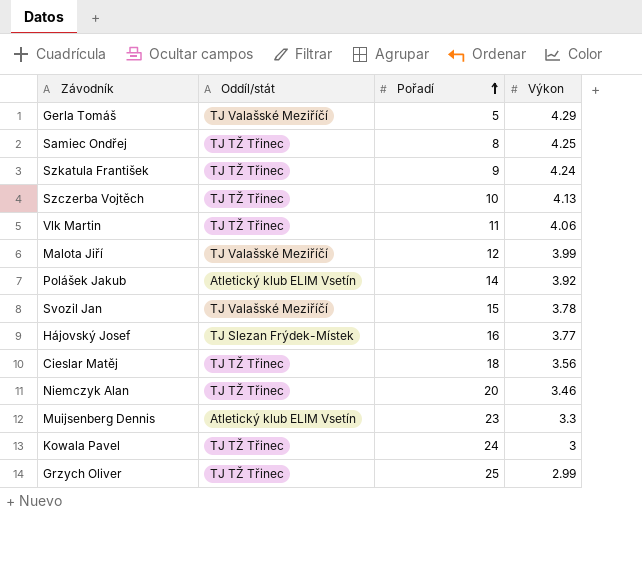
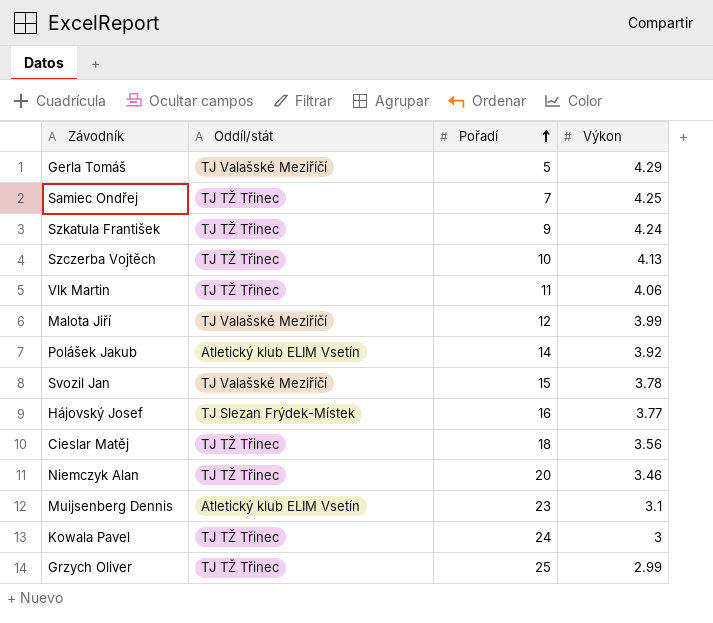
Samiec Ondřej | Pořadí: 8 -> 7
Muijsenberg Dennis | Výkon: 3.3 -> 3.1

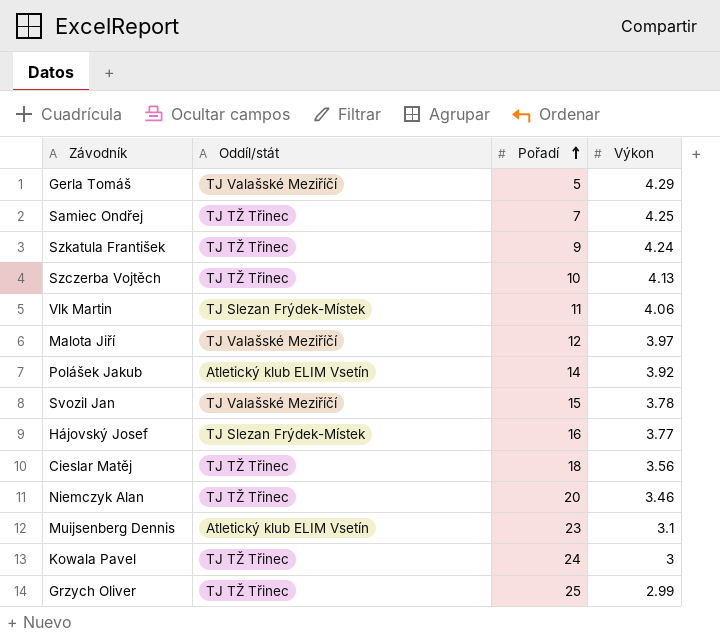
Vlk Martin | Oddíl/stát: TJ TŽ Třinec -> TJ Slezan Frýdek-Místek
Malota Jiří | Výkon: 3.99 -> 3.97

